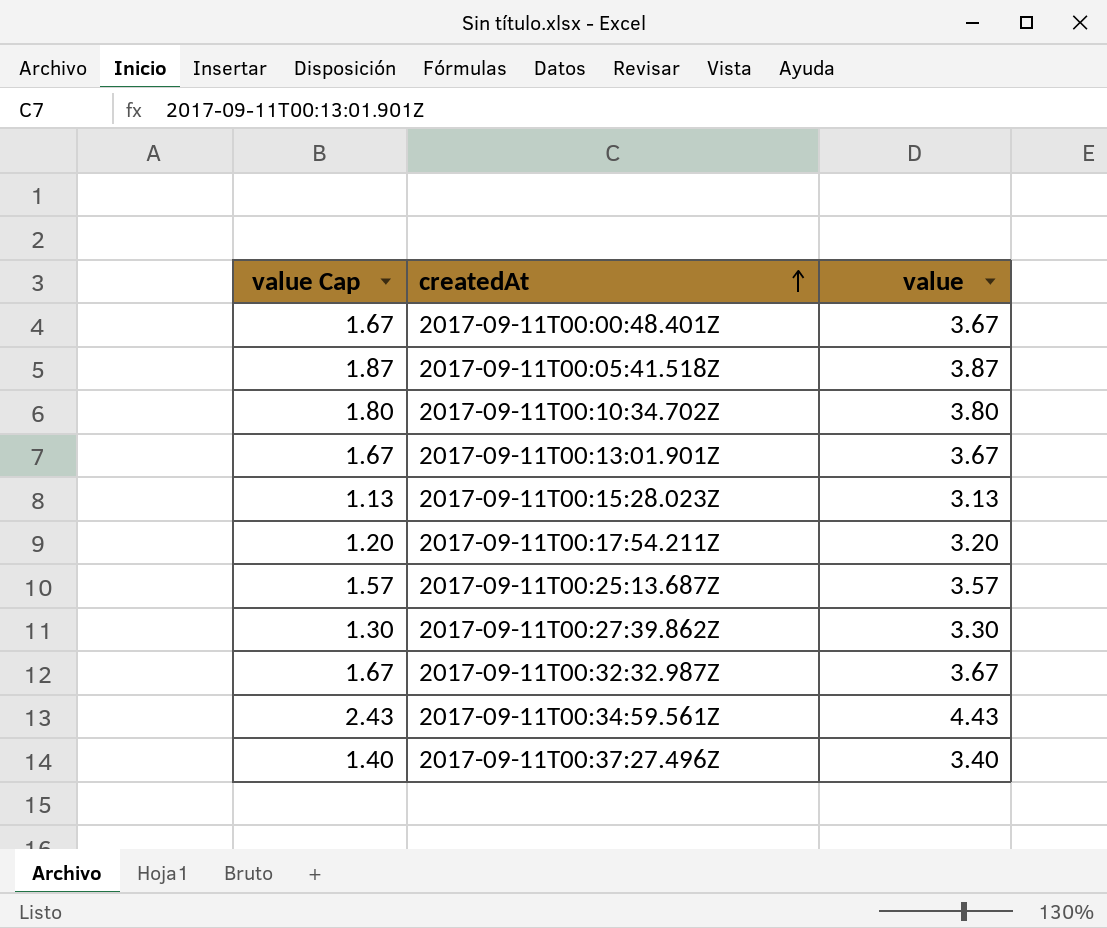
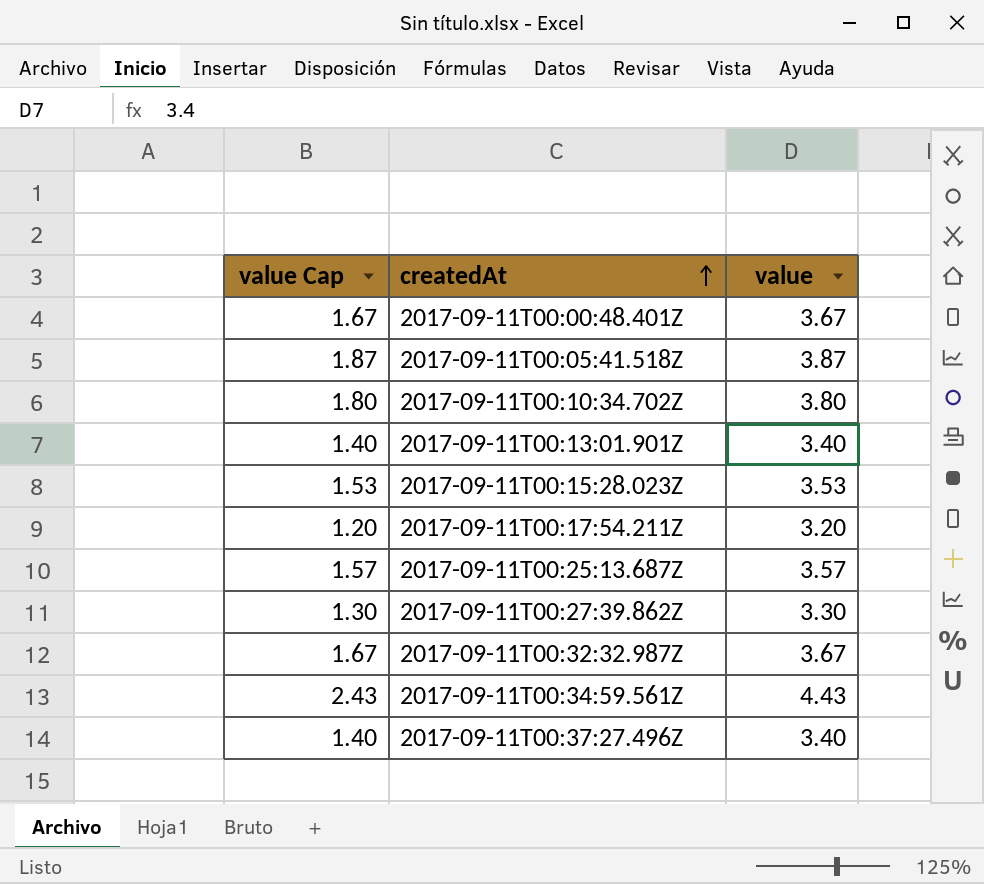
2017-09-11T00:13:01.901Z | value Cap: 1.67 -> 1.40
2017-09-11T00:13:01.901Z | value: 3.67 -> 3.40
2017-09-11T00:15:28.023Z | value Cap: 1.13 -> 1.53
2017-09-11T00:15:28.023Z | value: 3.13 -> 3.53

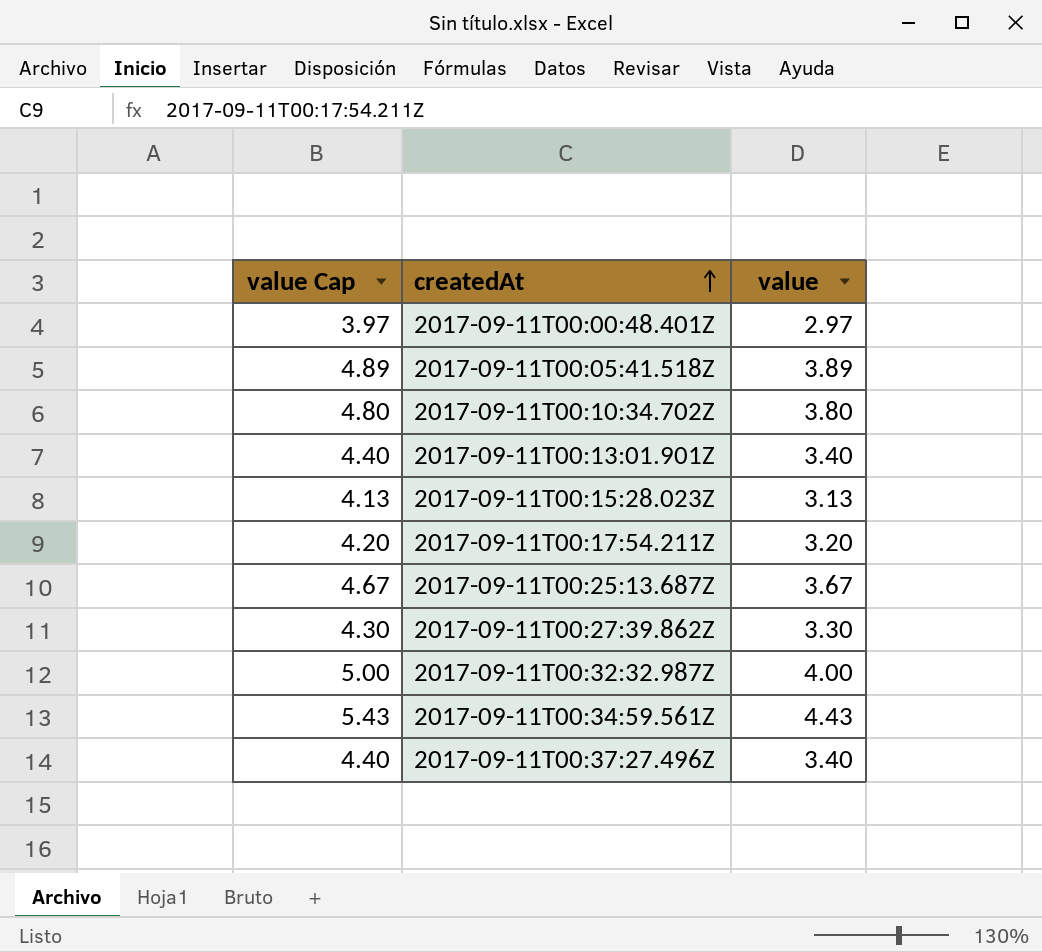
column value Cap | formula: [value] - 2 -> [value] + 1
2017-09-11T00:00:48.401Z | value: 3.67 -> 2.97
2017-09-11T00:05:41.518Z | value: 3.87 -> 3.89
2017-09-11T00:15:28.023Z | value: 3.53 -> 3.13
2017-09-11T00:25:13.687Z | value: 3.57 -> 3.67
2017-09-11T00:32:32.987Z | value: 3.67 -> 4.00

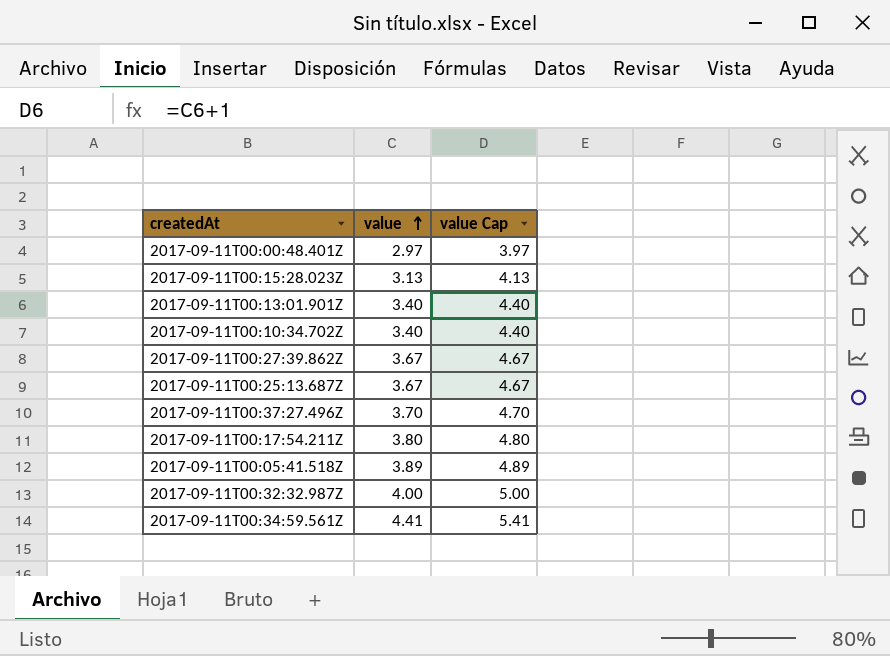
row order: createdAt ascending -> value ascending
column value Cap | position: 1 -> 3
2017-09-11T00:10:34.702Z | value: 3.80 -> 3.40
2017-09-11T00:10:34.702Z | value Cap: 4.80 -> 4.40
2017-09-11T00:27:39.862Z | value: 3.30 -> 3.67
2017-09-11T00:27:39.862Z | value Cap: 4.30 -> 4.67
2017-09-11T00:37:27.496Z | value: 3.40 -> 3.70
2017-09-11T00:37:27.496Z | value Cap: 4.40 -> 4.70
2017-09-11T00:17:54.211Z | value: 3.20 -> 3.80
2017-09-11T00:17:54.211Z | value Cap: 4.20 -> 4.80
2017-09-11T00:34:59.561Z | value: 4.43 -> 4.41
2017-09-11T00:34:59.561Z | value Cap: 5.43 -> 5.41

